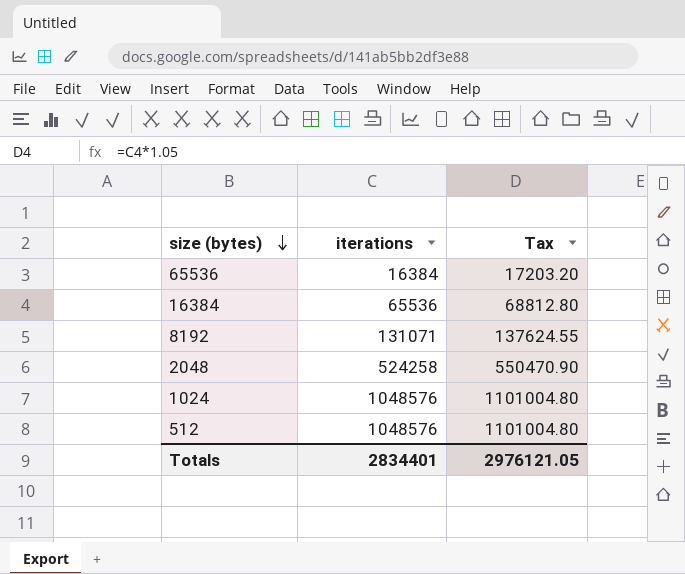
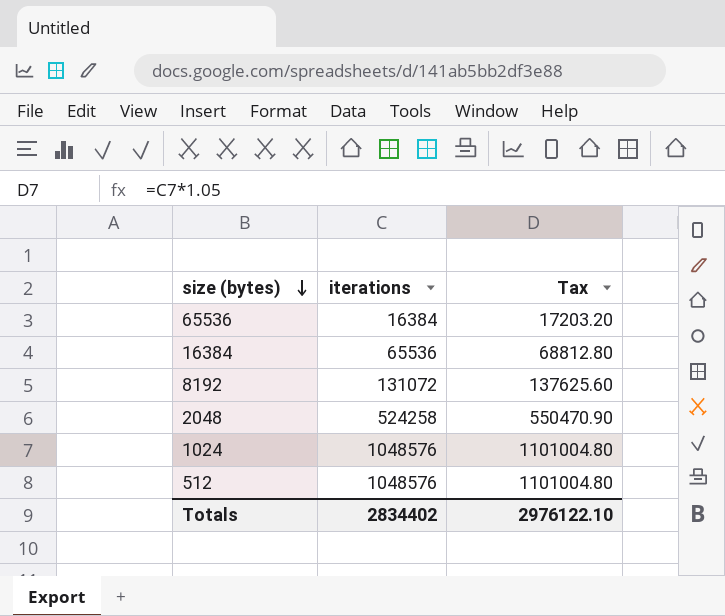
8192 | iterations: 131071 -> 131072
8192 | Tax: 137624.55 -> 137625.60
Totals | iterations: 2834401 -> 2834402
Totals | Tax: 2976121.05 -> 2976122.10

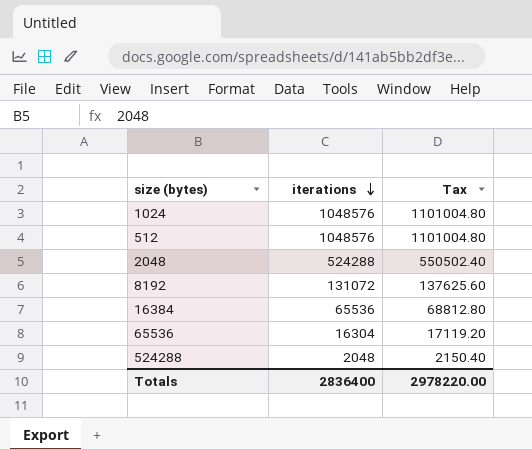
row order: size (bytes) descending -> iterations descending
2048 | iterations: 524258 -> 524288
2048 | Tax: 550470.90 -> 550502.40
65536 | iterations: 16384 -> 16304
65536 | Tax: 17203.20 -> 17119.20
row 524288: none -> 2048 | 2150.40
Totals | iterations: 2834402 -> 2836400
Totals | Tax: 2976122.10 -> 2978220.00

